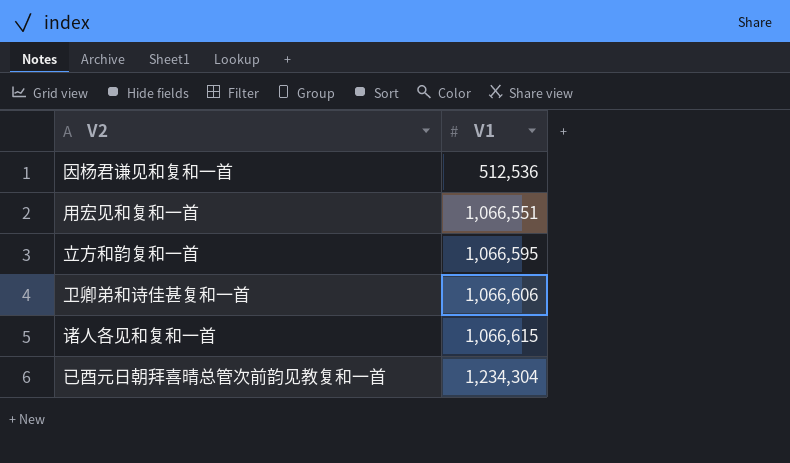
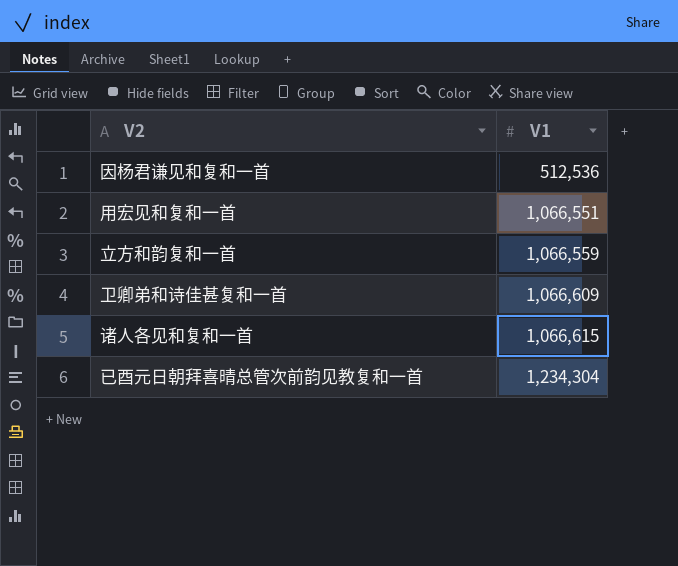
立方和韵复和一首 | V1: 1,066,595 -> 1,066,559
卫卿弟和诗佳甚复和一首 | V1: 1,066,606 -> 1,066,609

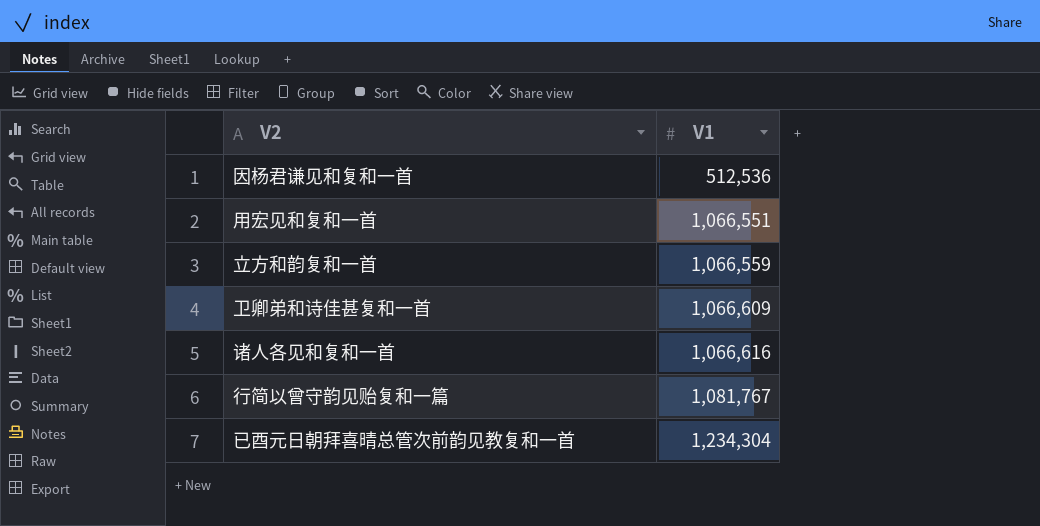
诸人各见和复和一首 | V1: 1,066,615 -> 1,066,616
row 行简以曾守韵见贻复和一篇: none -> 1,081,767

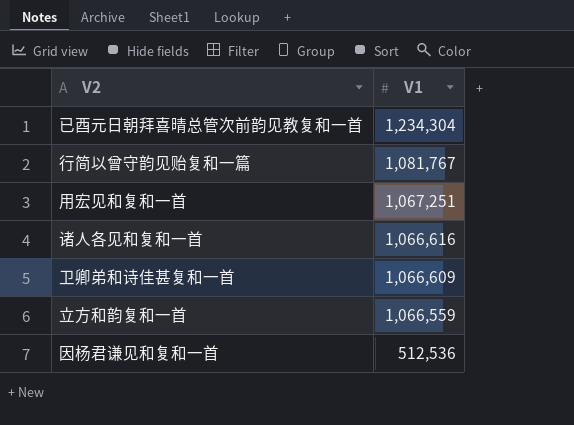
row order: V1 ascending -> V1 descending
用宏见和复和一首 | V1: 1,066,551 -> 1,067,251

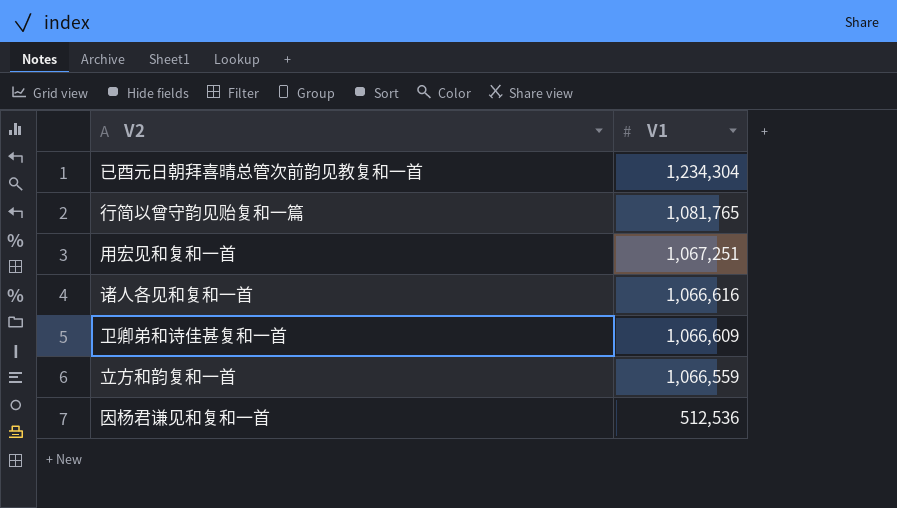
行简以曾守韵见贻复和一篇 | V1: 1,081,767 -> 1,081,765

